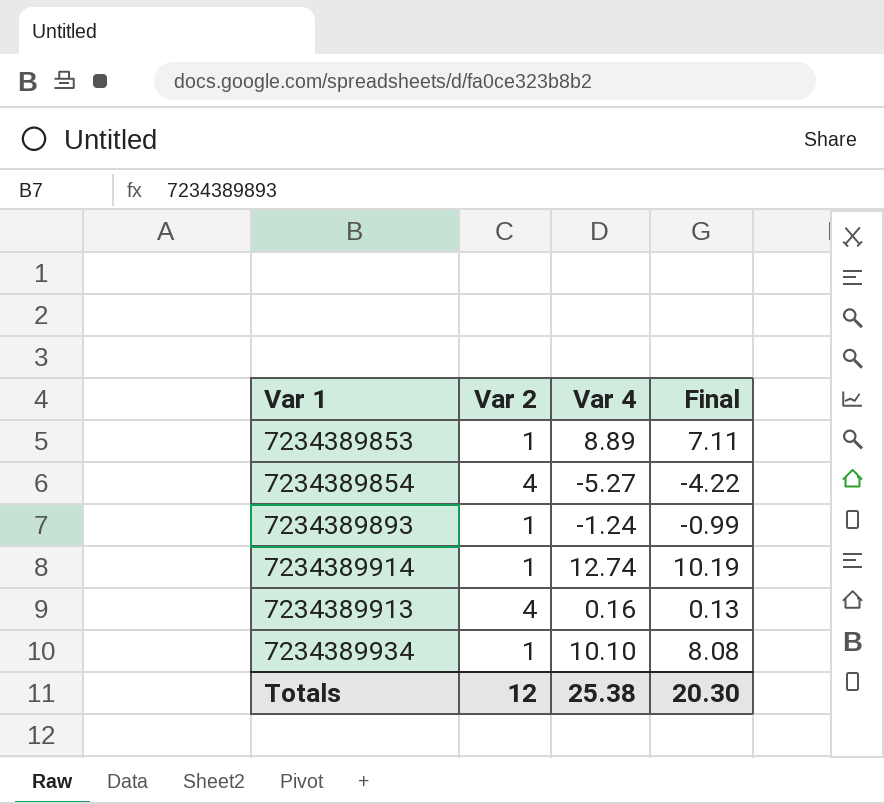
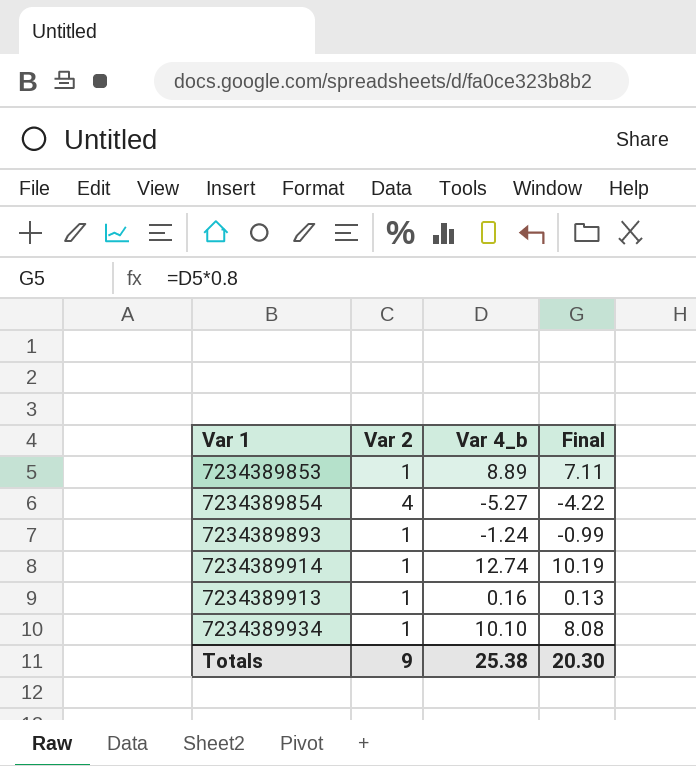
column name: Var 4 -> Var 4_b
7234389913 | Var 2: 4 -> 1
Totals | Var 2: 12 -> 9

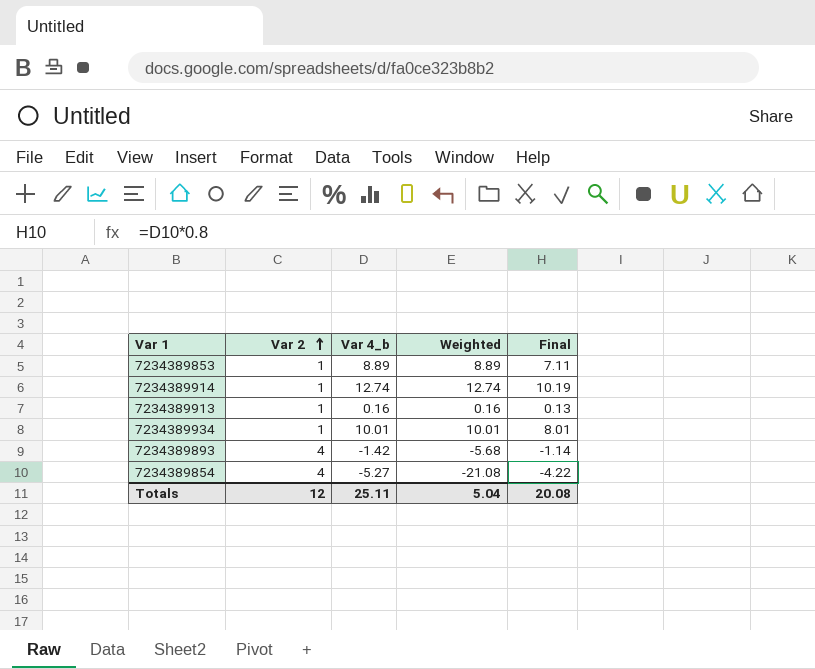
row order: none -> Var 2 ascending
column Weighted | formula: none -> [Var 2] * [Var 4_b]
7234389934 | Var 4_b: 10.10 -> 10.01
7234389934 | Final: 8.08 -> 8.01
7234389893 | Var 2: 1 -> 4
7234389893 | Var 4_b: -1.24 -> -1.42
7234389893 | Final: -0.99 -> -1.14
Totals | Var 2: 9 -> 12
Totals | Var 4_b: 25.38 -> 25.11
Totals | Final: 20.30 -> 20.08

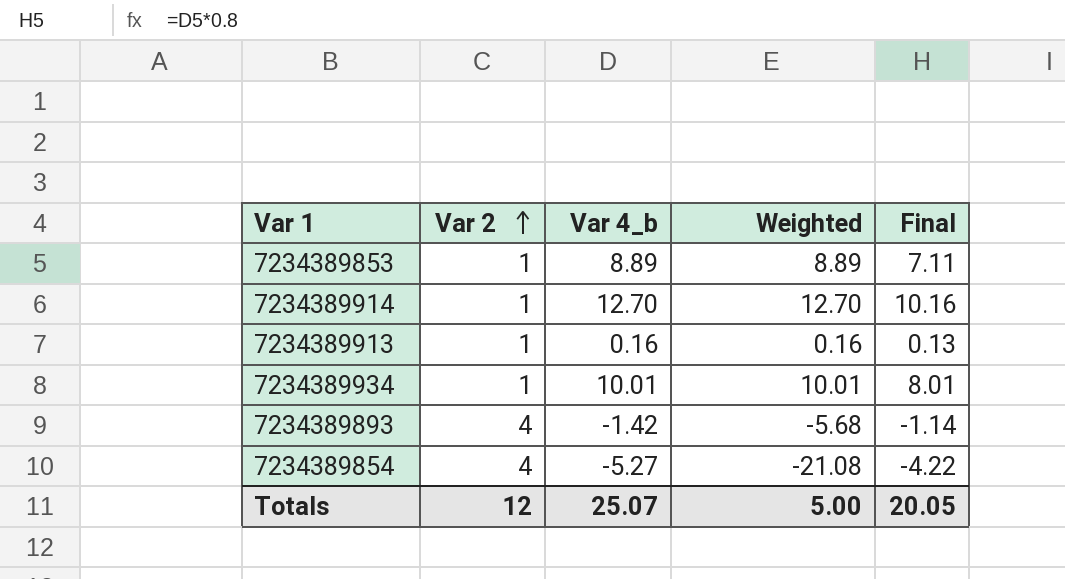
7234389914 | Var 4_b: 12.74 -> 12.70
7234389914 | Weighted: 12.74 -> 12.70
7234389914 | Final: 10.19 -> 10.16
Totals | Var 4_b: 25.11 -> 25.07
Totals | Weighted: 5.04 -> 5.00
Totals | Final: 20.08 -> 20.05

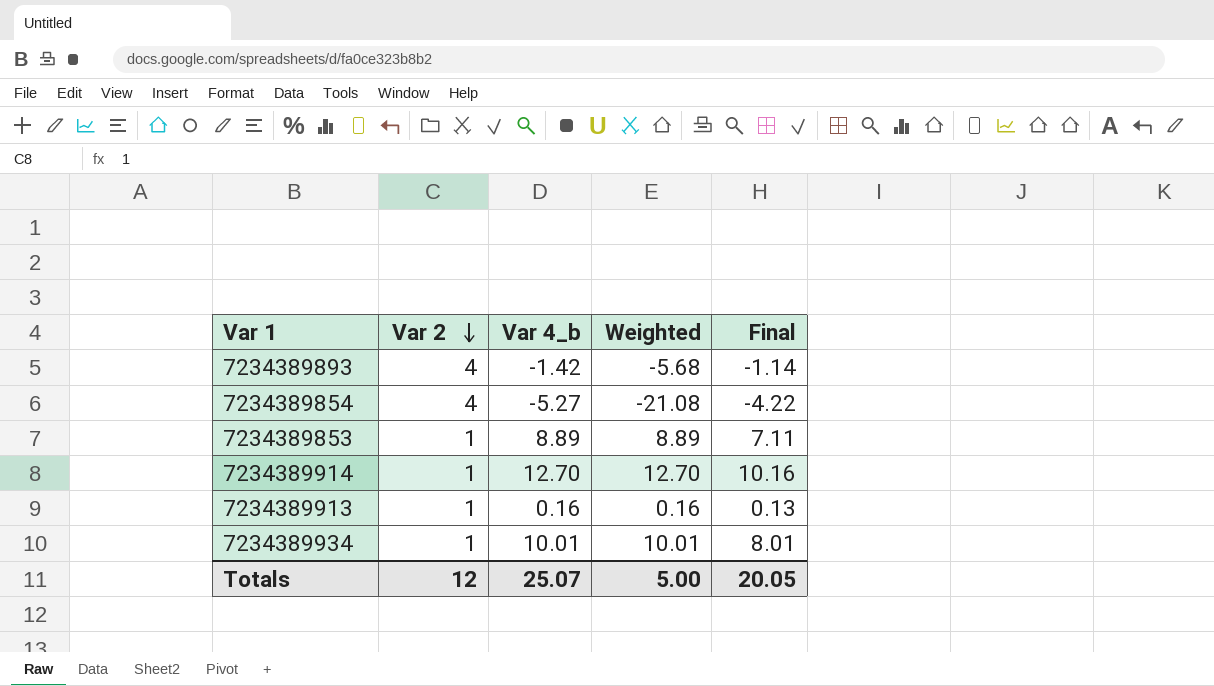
row order: Var 2 ascending -> Var 2 descending

